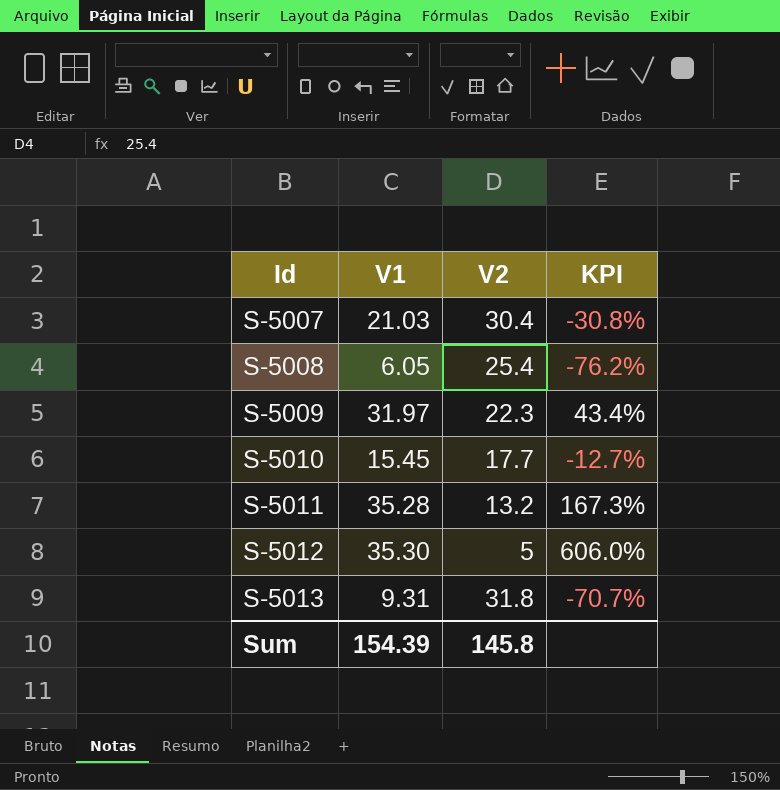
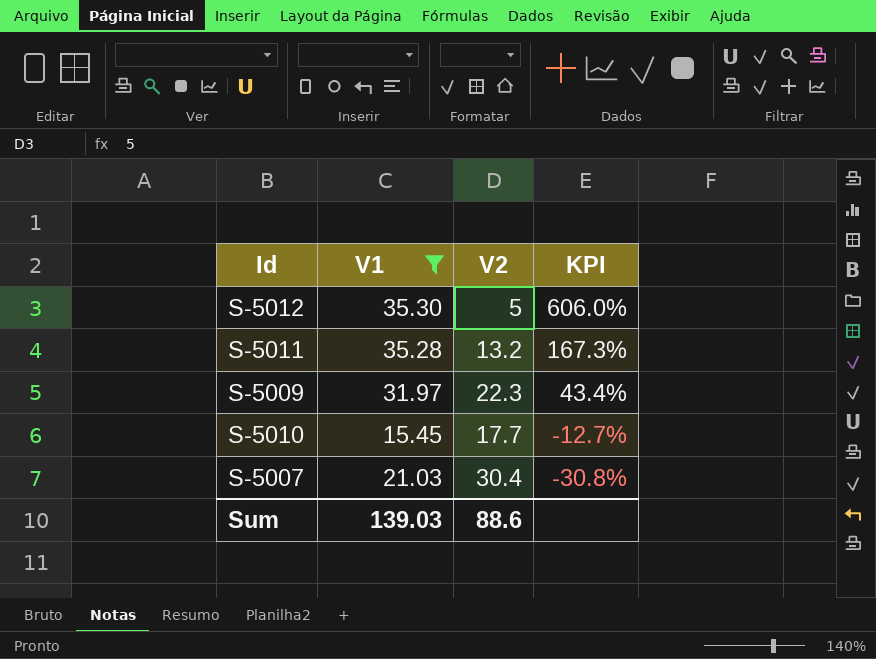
filter: none -> V1 >= 15.45
row order: Id ascending -> KPI descending
Sum | V1: 154.39 -> 139.03
Sum | V2: 145.8 -> 88.6

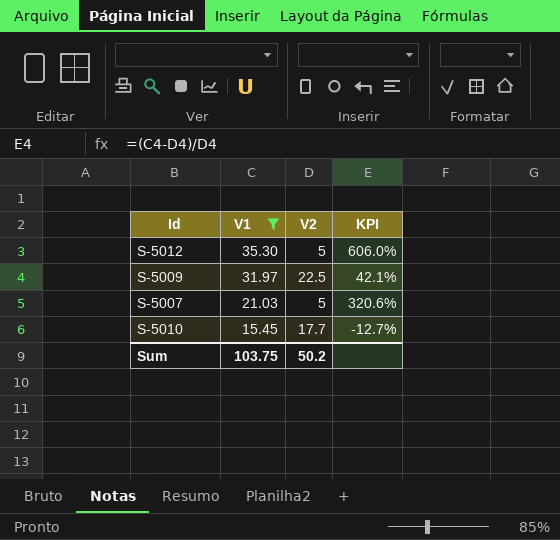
row order: KPI descending -> V1 descending
row S-5011: 35.28 | 13.2 | 167.3% -> none
S-5009 | V2: 22.3 -> 22.5
S-5009 | KPI: 43.4% -> 42.1%
S-5007 | V2: 30.4 -> 5
S-5007 | KPI: -30.8% -> 320.6%
Sum | V1: 139.03 -> 103.75
Sum | V2: 88.6 -> 50.2

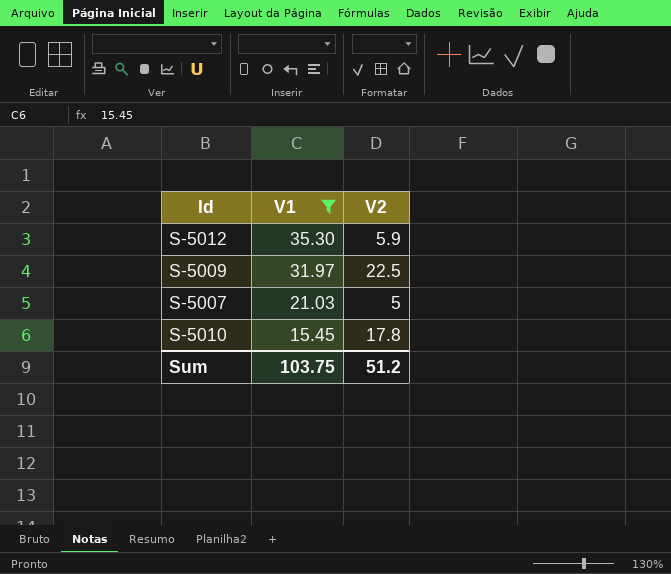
column KPI | formula: ([V1] - [V2]) / [V2] -> none
S-5012 | V2: 5 -> 5.9
S-5010 | V2: 17.7 -> 17.8
Sum | V2: 50.2 -> 51.2

